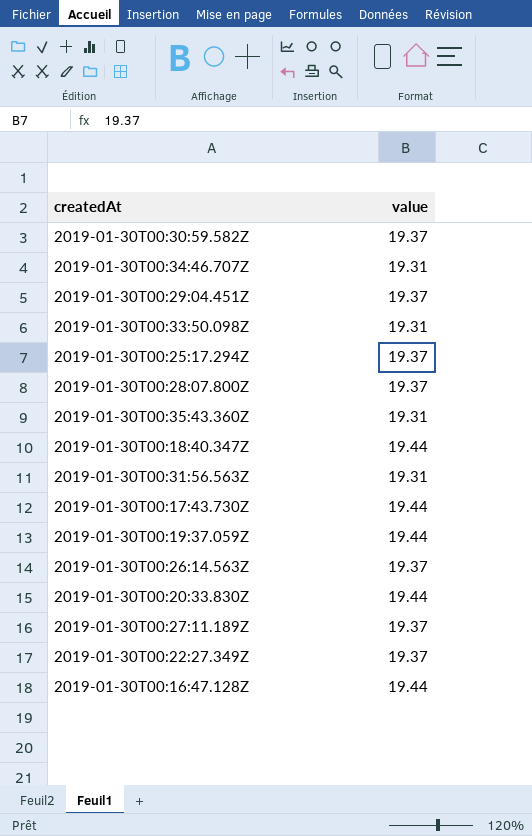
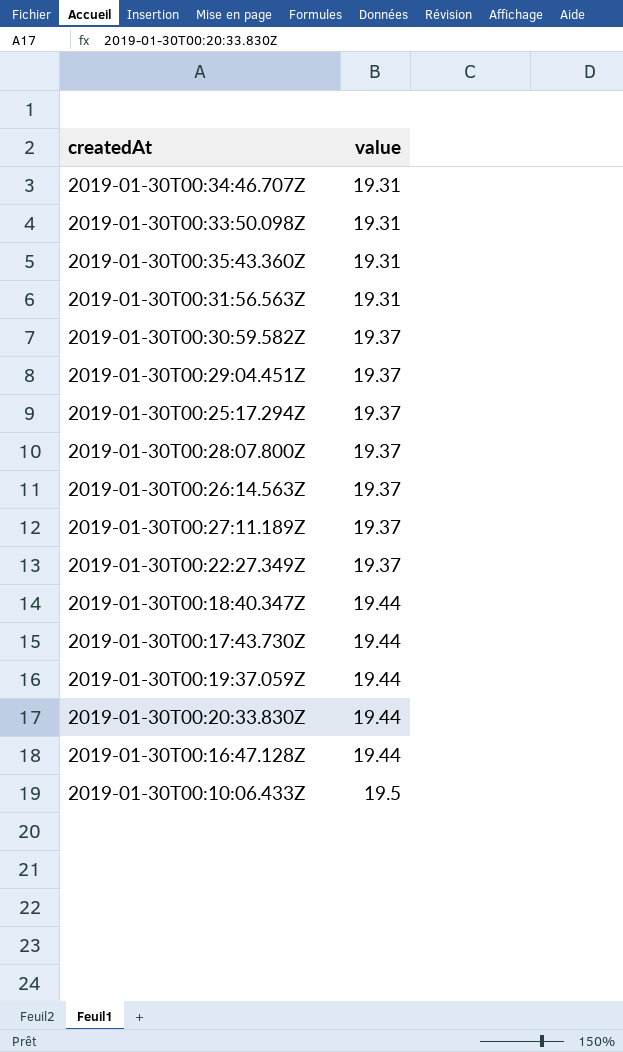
row order: none -> value ascending
row 2019-01-30T00:10:06.433Z: none -> 19.5

